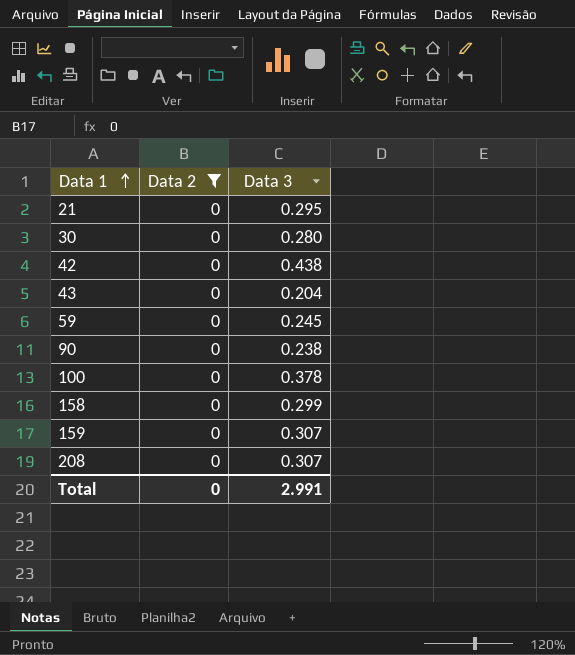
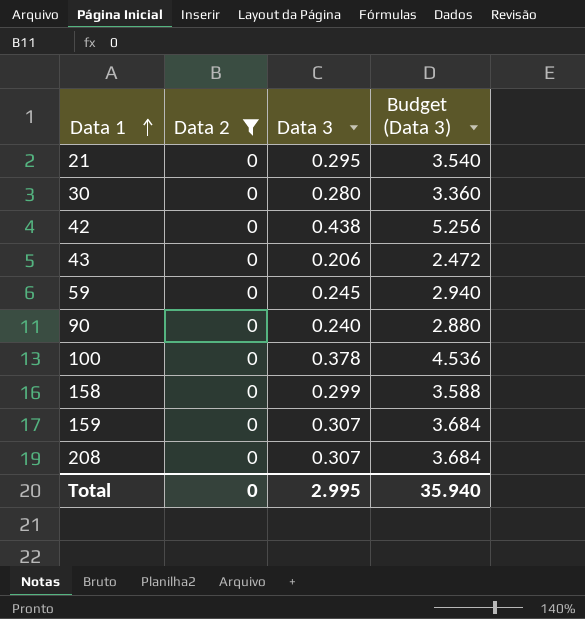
column Budget (Data 3) | formula: none -> [Data 3] * 12
43 | Data 3: 0.204 -> 0.206
90 | Data 3: 0.238 -> 0.240
Total | Data 3: 2.991 -> 2.995

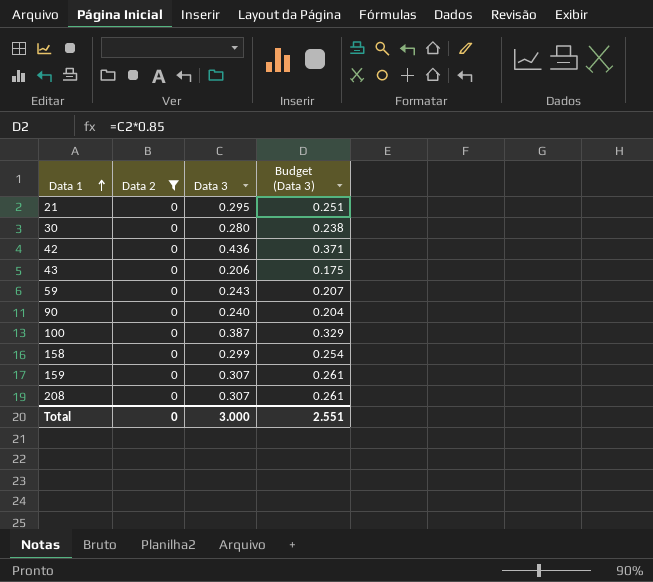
column Budget (Data 3) | formula: [Data 3] * 12 -> [Data 3] * 0.85
42 | Data 3: 0.438 -> 0.436
59 | Data 3: 0.245 -> 0.243
100 | Data 3: 0.378 -> 0.387
Total | Data 3: 2.995 -> 3.000
Total | Budget (Data 3): 35.940 -> 2.551

